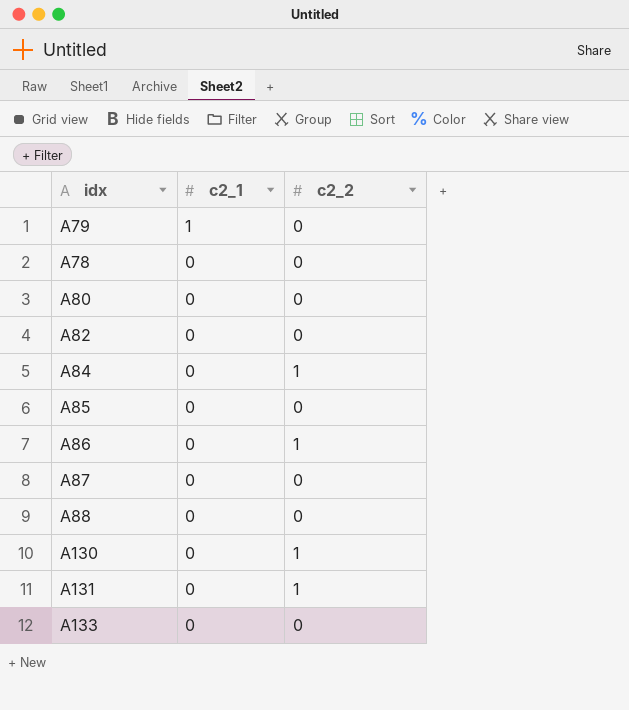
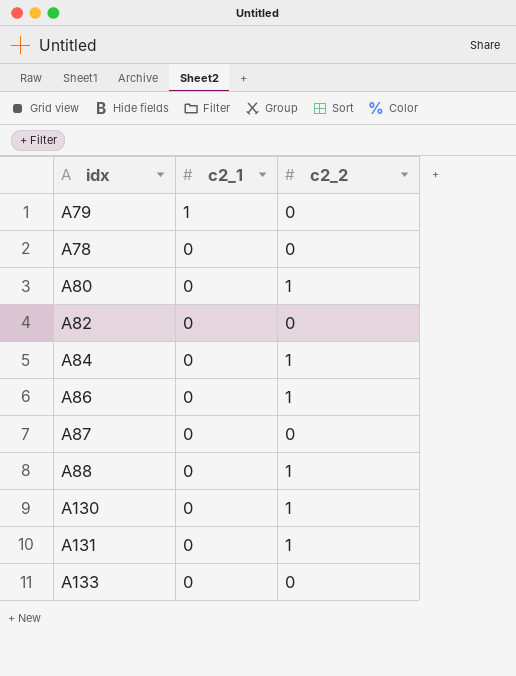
row A85: 0 | 0 -> none
A80 | c2_2: 0 -> 1
A88 | c2_2: 0 -> 1

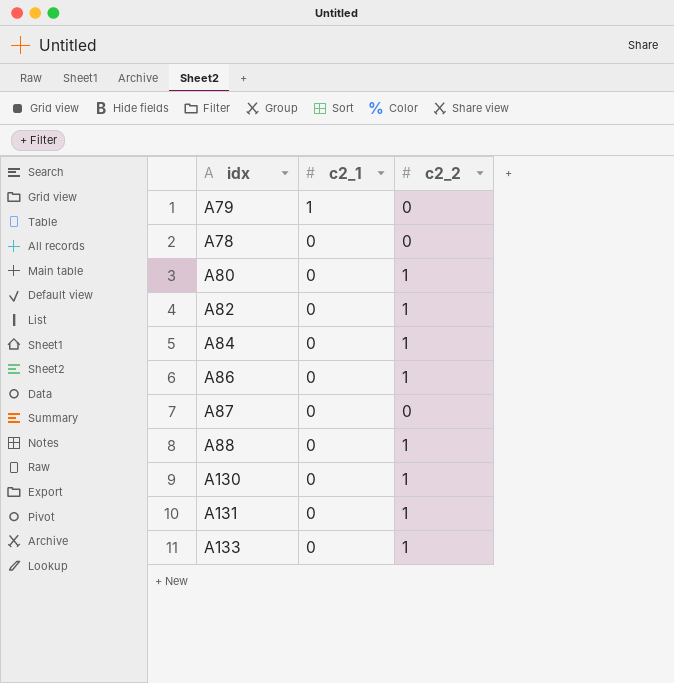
A82 | c2_2: 0 -> 1
A133 | c2_2: 0 -> 1

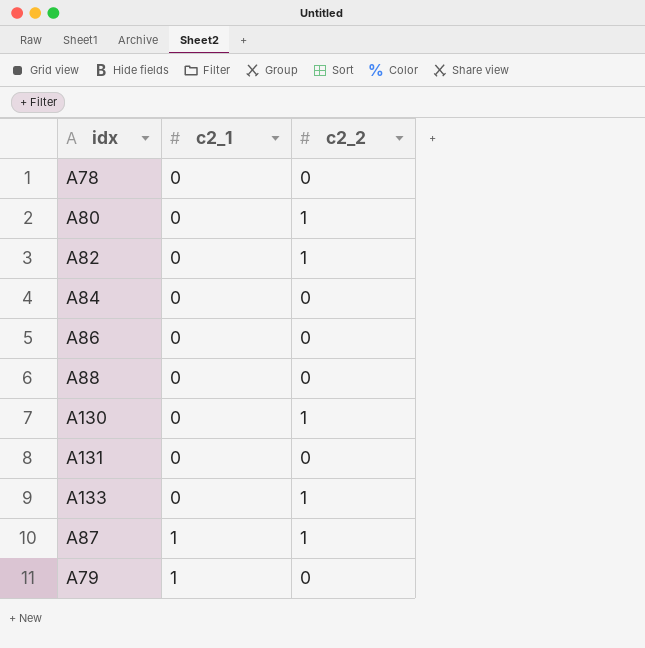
row order: c2_1 descending -> c2_1 ascending
A84 | c2_2: 1 -> 0
A86 | c2_2: 1 -> 0
A88 | c2_2: 1 -> 0
A131 | c2_2: 1 -> 0
A87 | c2_1: 0 -> 1
A87 | c2_2: 0 -> 1

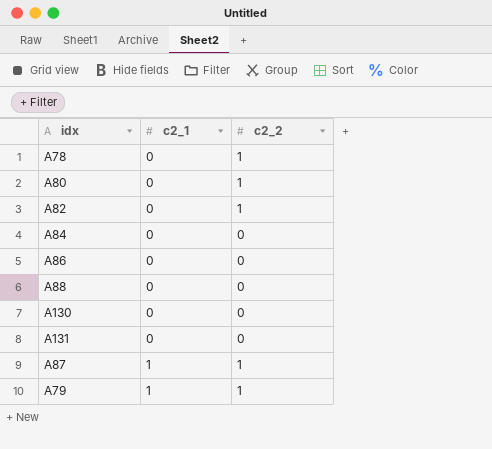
row A133: 0 | 1 -> none
A78 | c2_2: 0 -> 1
A130 | c2_2: 1 -> 0
A79 | c2_2: 0 -> 1

